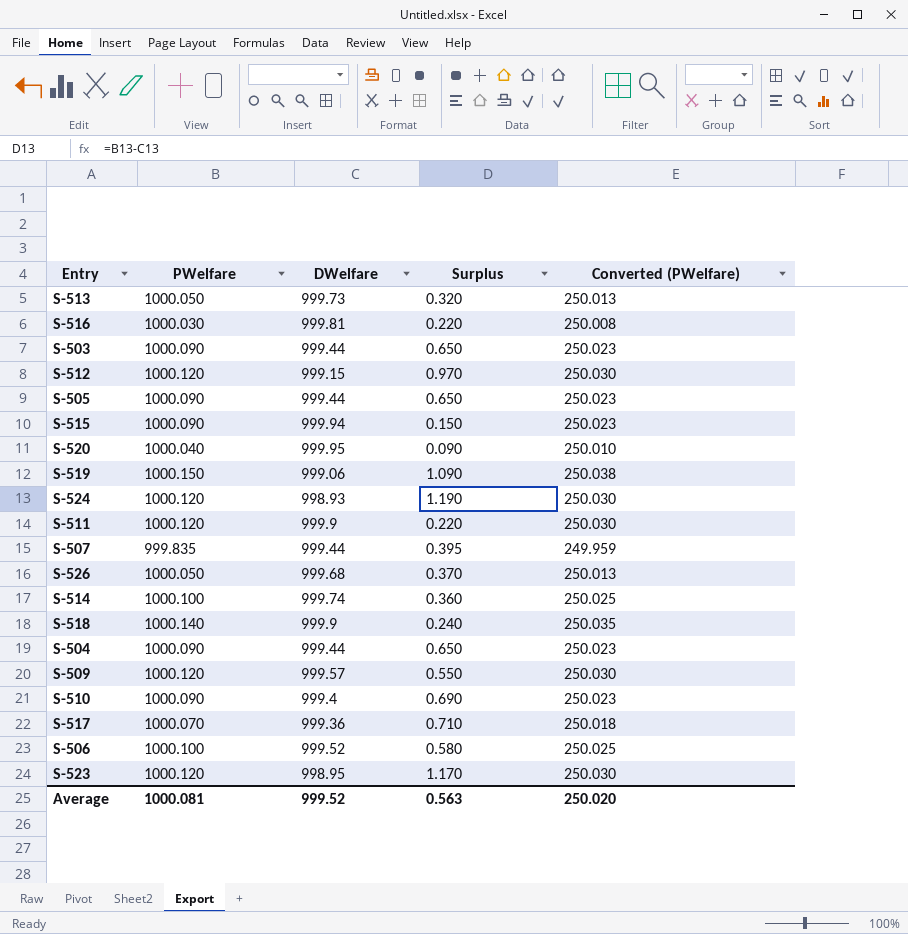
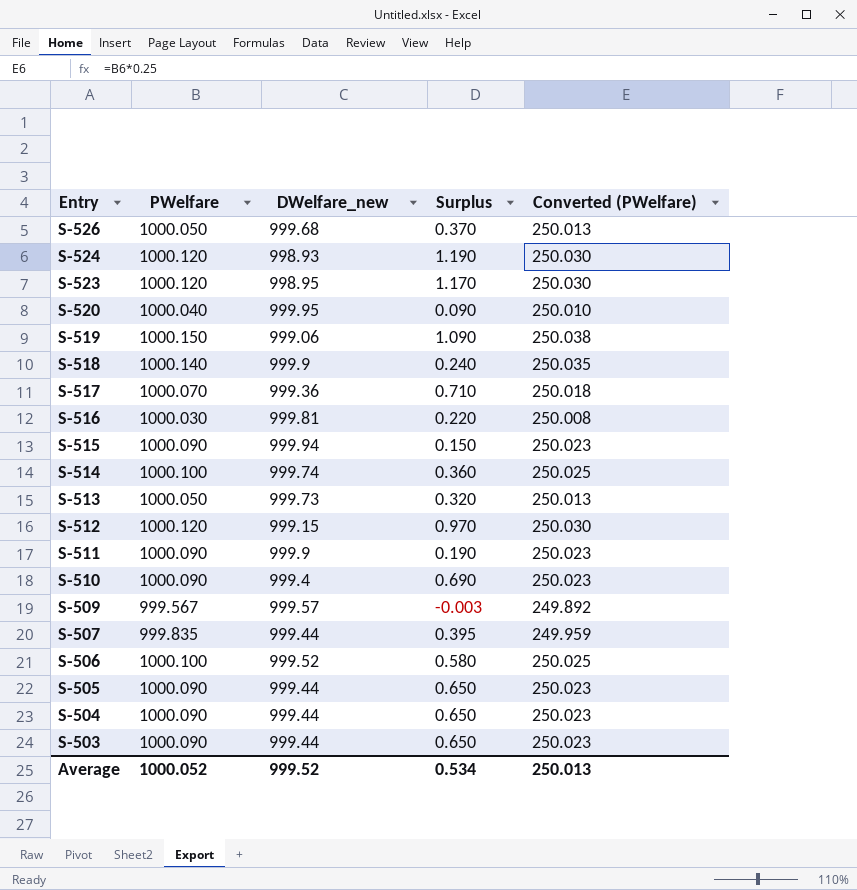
row order: none -> Entry descending
column name: DWelfare -> DWelfare_new
S-511 | PWelfare: 1000.120 -> 1000.090
S-511 | Surplus: 0.220 -> 0.190
S-511 | Converted (PWelfare): 250.030 -> 250.023
S-509 | PWelfare: 1000.120 -> 999.567
S-509 | Surplus: 0.550 -> -0.003
S-509 | Converted (PWelfare): 250.030 -> 249.892
Average | PWelfare: 1000.081 -> 1000.052
Average | Surplus: 0.563 -> 0.534
Average | Converted (PWelfare): 250.020 -> 250.013

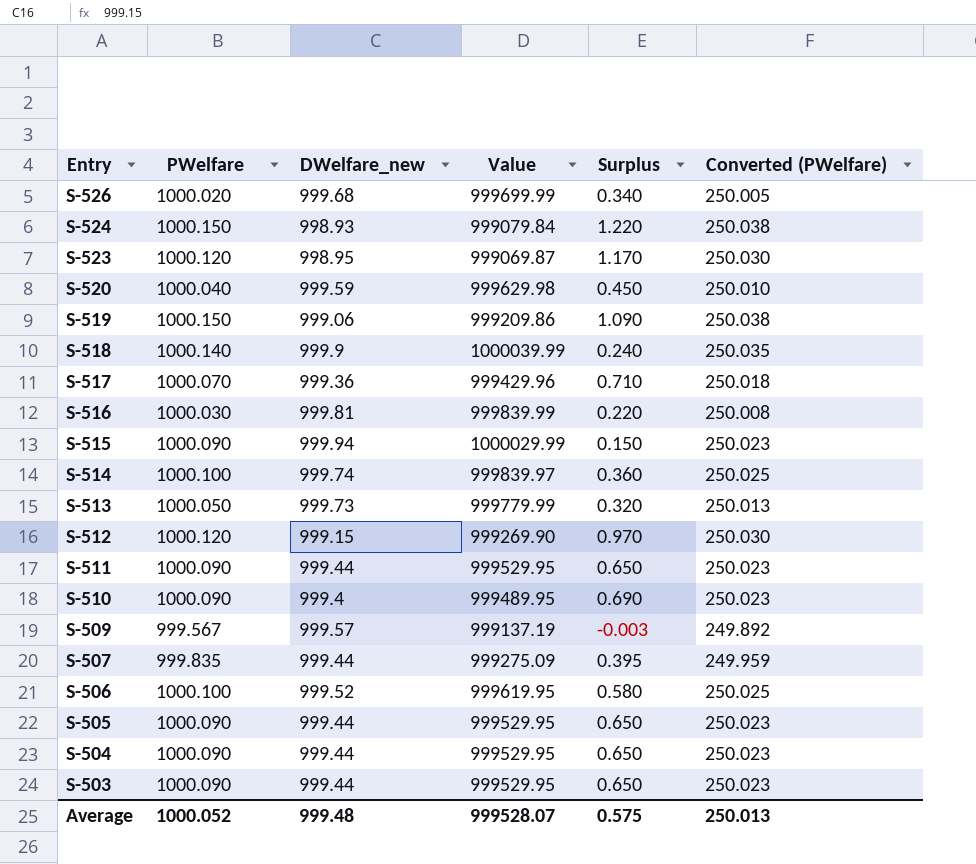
column Value | formula: none -> [PWelfare] * [DWelfare_new]
S-526 | PWelfare: 1000.050 -> 1000.020
S-526 | Surplus: 0.370 -> 0.340
S-526 | Converted (PWelfare): 250.013 -> 250.005
S-524 | PWelfare: 1000.120 -> 1000.150
S-524 | Surplus: 1.190 -> 1.220
S-524 | Converted (PWelfare): 250.030 -> 250.038
S-520 | DWelfare_new: 999.95 -> 999.59
S-520 | Surplus: 0.090 -> 0.450
S-511 | DWelfare_new: 999.9 -> 999.44
S-511 | Surplus: 0.190 -> 0.650
Average | DWelfare_new: 999.52 -> 999.48
Average | Surplus: 0.534 -> 0.575

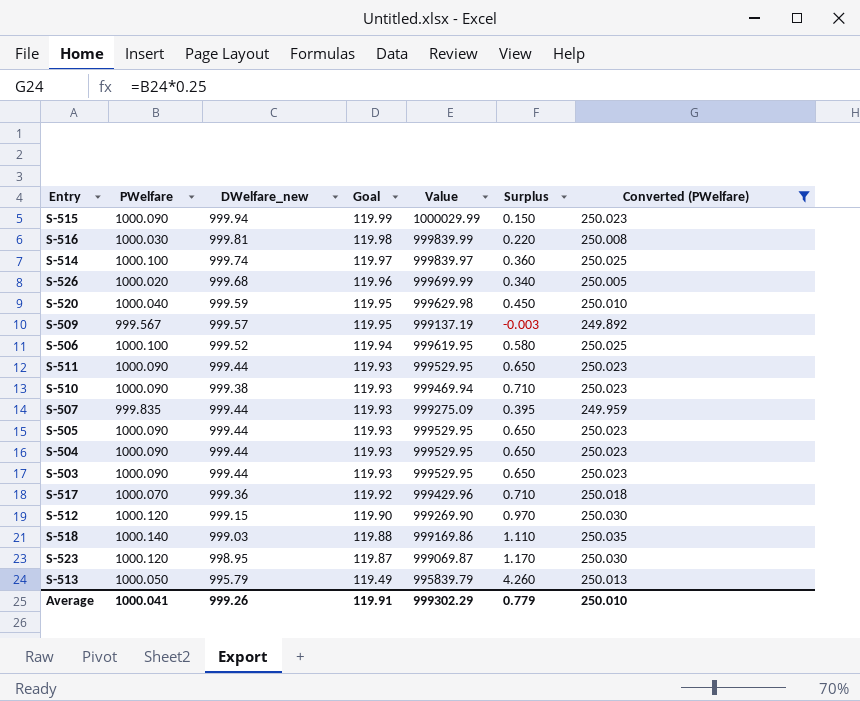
filter: none -> Converted (PWelfare) != 250.038
row order: Entry descending -> Goal descending
column Goal | formula: none -> [DWelfare_new] * 0.12
S-510 | DWelfare_new: 999.4 -> 999.38
S-510 | Value: 999489.95 -> 999469.94
S-510 | Surplus: 0.690 -> 0.710
S-518 | DWelfare_new: 999.9 -> 999.03
S-518 | Value: 1000039.99 -> 999169.86
S-518 | Surplus: 0.240 -> 1.110
S-513 | DWelfare_new: 999.73 -> 995.79
S-513 | Value: 999779.99 -> 995839.79
S-513 | Surplus: 0.320 -> 4.260
Average | PWelfare: 1000.052 -> 1000.041
Average | DWelfare_new: 999.48 -> 999.26
Average | Value: 999528.07 -> 999302.29
Average | Surplus: 0.575 -> 0.779
Average | Converted (PWelfare): 250.013 -> 250.010

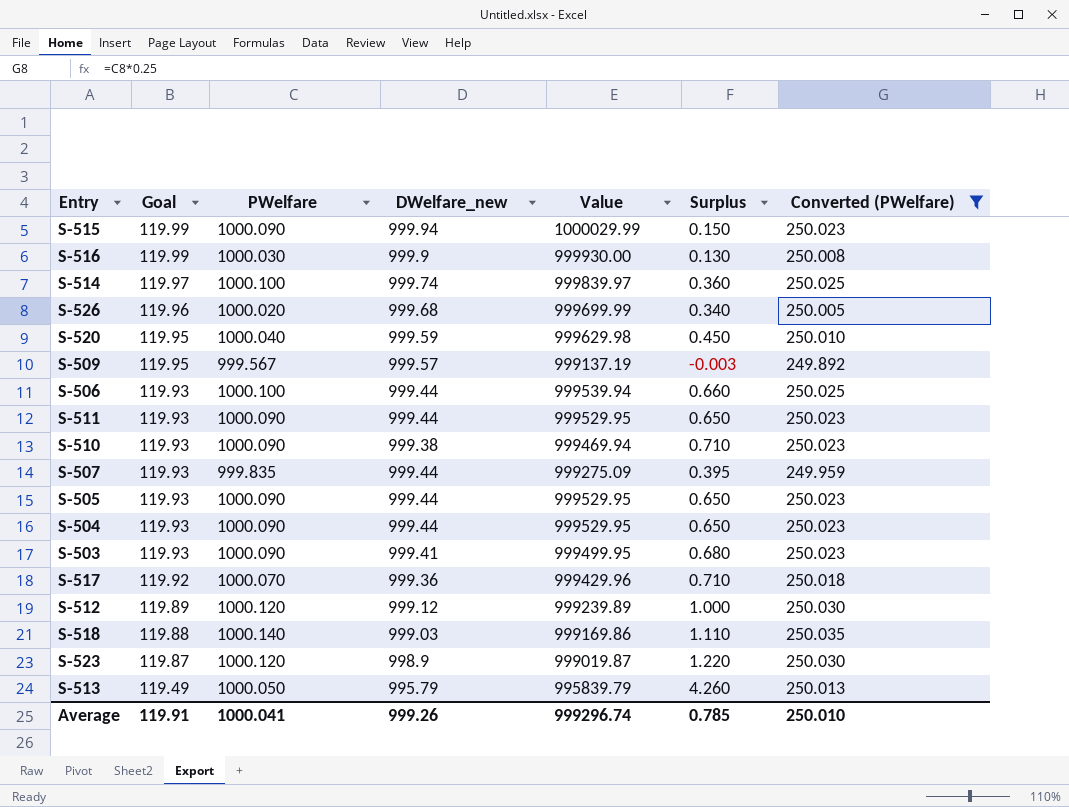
column Goal | position: 4 -> 2
S-516 | Goal: 119.98 -> 119.99
S-516 | DWelfare_new: 999.81 -> 999.9
S-516 | Value: 999839.99 -> 999930.00
S-516 | Surplus: 0.220 -> 0.130
S-506 | Goal: 119.94 -> 119.93
S-506 | DWelfare_new: 999.52 -> 999.44
S-506 | Value: 999619.95 -> 999539.94
S-506 | Surplus: 0.580 -> 0.660
S-503 | DWelfare_new: 999.44 -> 999.41
S-503 | Value: 999529.95 -> 999499.95
S-503 | Surplus: 0.650 -> 0.680
S-512 | Goal: 119.90 -> 119.89
S-512 | DWelfare_new: 999.15 -> 999.12
S-512 | Value: 999269.90 -> 999239.89
S-512 | Surplus: 0.970 -> 1.000
S-523 | DWelfare_new: 998.95 -> 998.9
S-523 | Value: 999069.87 -> 999019.87
S-523 | Surplus: 1.170 -> 1.220
Average | Value: 999302.29 -> 999296.74
Average | Surplus: 0.779 -> 0.785

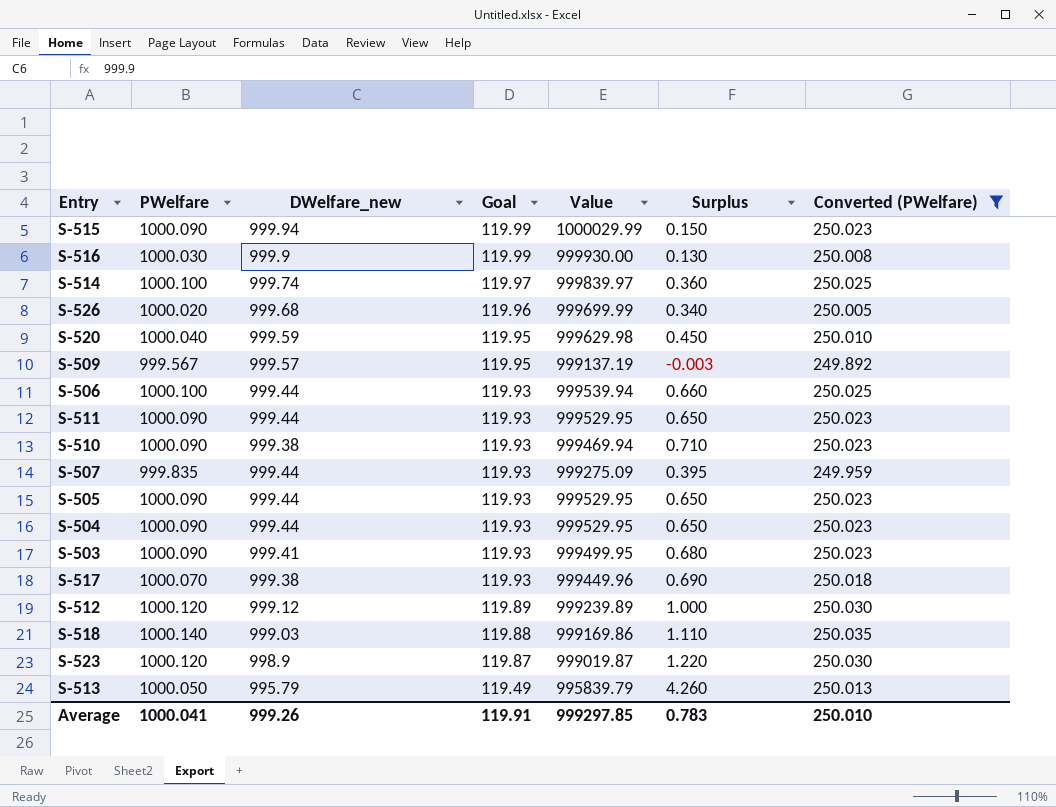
column Goal | position: 2 -> 4
S-517 | DWelfare_new: 999.36 -> 999.38
S-517 | Goal: 119.92 -> 119.93
S-517 | Value: 999429.96 -> 999449.96
S-517 | Surplus: 0.710 -> 0.690
Average | Value: 999296.74 -> 999297.85
Average | Surplus: 0.785 -> 0.783

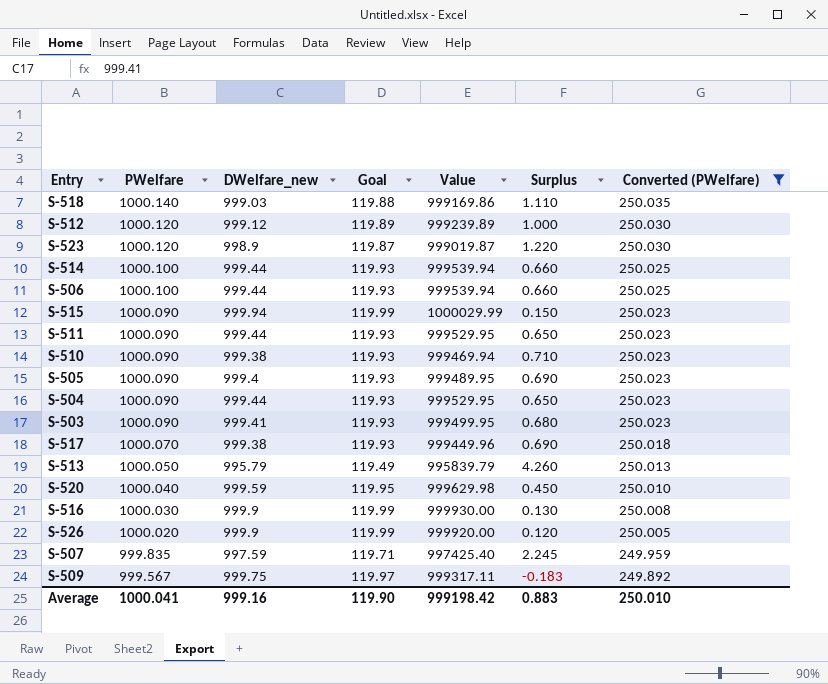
row order: Goal descending -> PWelfare descending
S-514 | DWelfare_new: 999.74 -> 999.44
S-514 | Goal: 119.97 -> 119.93
S-514 | Value: 999839.97 -> 999539.94
S-514 | Surplus: 0.360 -> 0.660
S-505 | DWelfare_new: 999.44 -> 999.4
S-505 | Value: 999529.95 -> 999489.95
S-505 | Surplus: 0.650 -> 0.690
S-526 | DWelfare_new: 999.68 -> 999.9
S-526 | Goal: 119.96 -> 119.99
S-526 | Value: 999699.99 -> 999920.00
S-526 | Surplus: 0.340 -> 0.120
S-507 | DWelfare_new: 999.44 -> 997.59
S-507 | Goal: 119.93 -> 119.71
S-507 | Value: 999275.09 -> 997425.40
S-507 | Surplus: 0.395 -> 2.245
S-509 | DWelfare_new: 999.57 -> 999.75
S-509 | Goal: 119.95 -> 119.97
S-509 | Value: 999137.19 -> 999317.11
S-509 | Surplus: -0.003 -> -0.183
Average | DWelfare_new: 999.26 -> 999.16
Average | Goal: 119.91 -> 119.90
Average | Value: 999297.85 -> 999198.42
Average | Surplus: 0.783 -> 0.883

